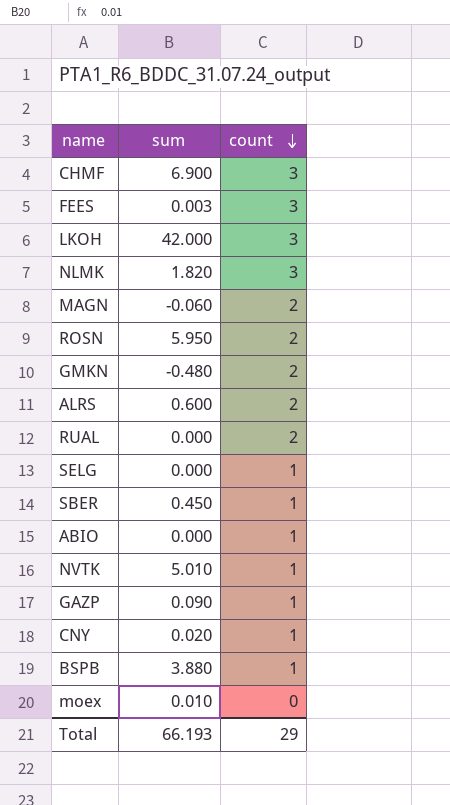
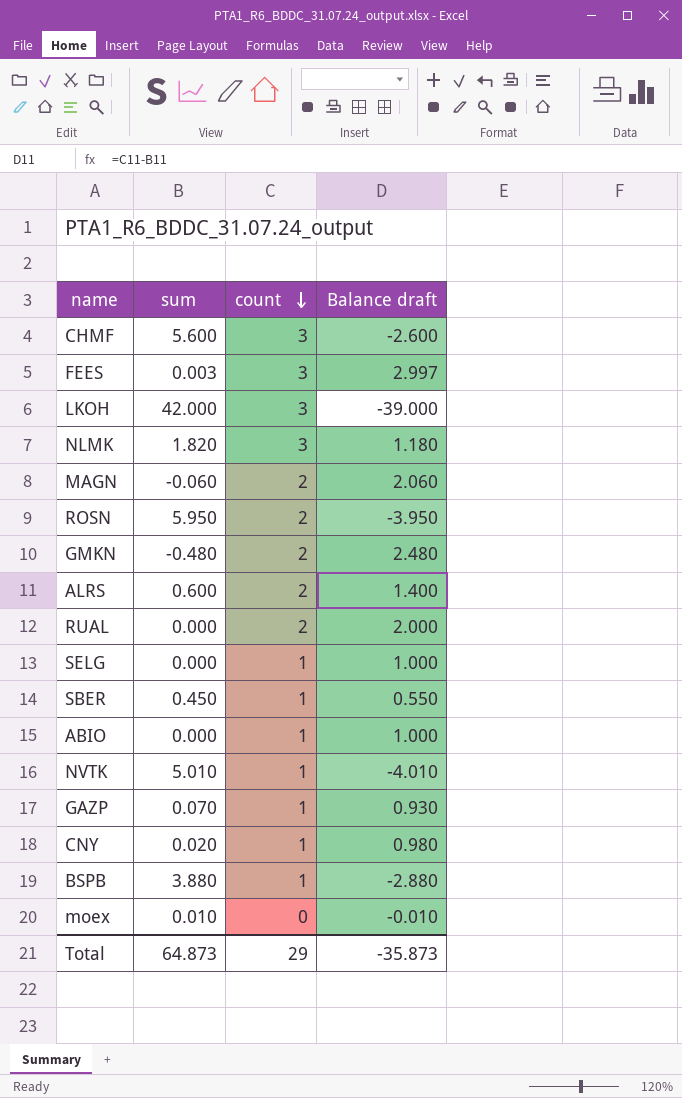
column Balance draft | formula: none -> [count] - [sum]
CHMF | sum: 6.900 -> 5.600
GAZP | sum: 0.090 -> 0.070
Total | sum: 66.193 -> 64.873

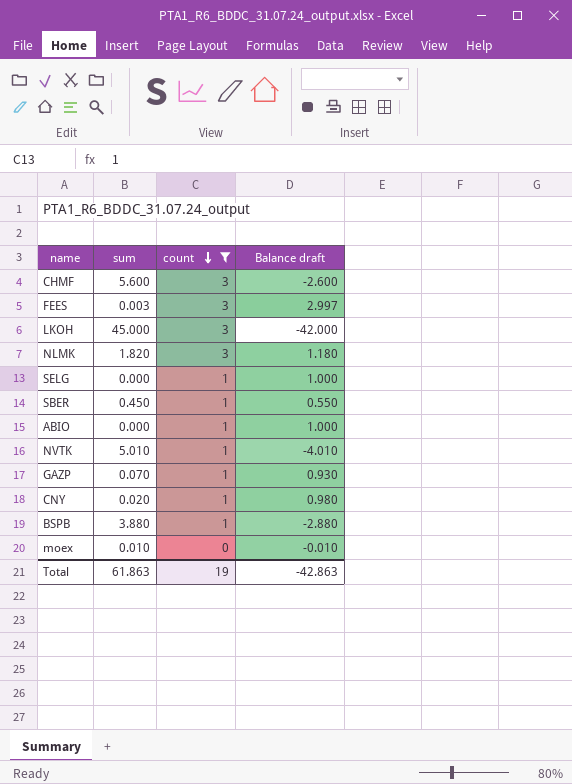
filter: none -> count != 2
LKOH | sum: 42.000 -> 45.000
LKOH | Balance draft: -39.000 -> -42.000
Total | sum: 64.873 -> 61.863
Total | count: 29 -> 19
Total | Balance draft: -35.873 -> -42.863

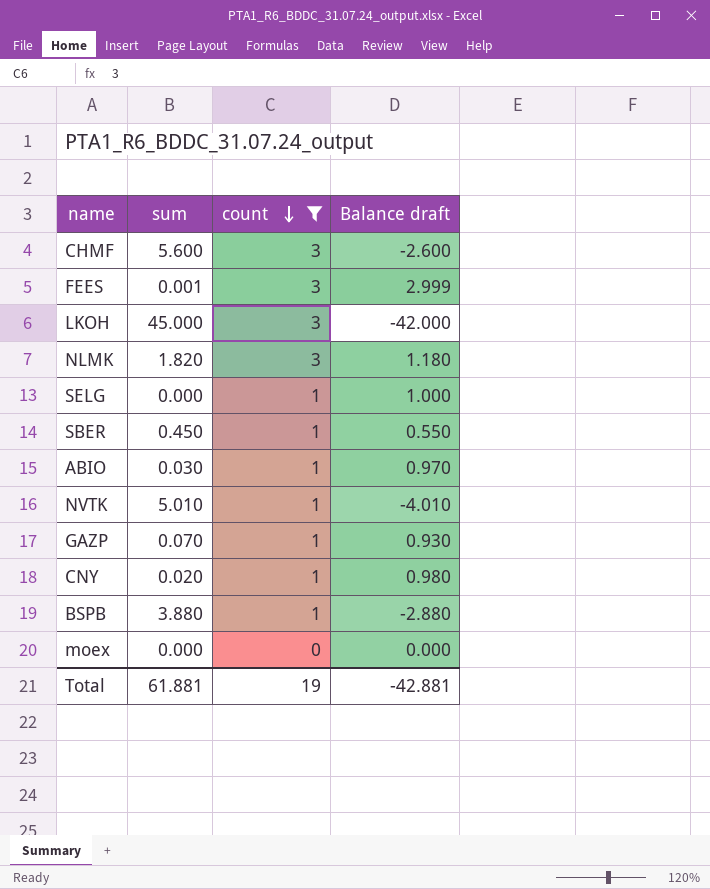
FEES | sum: 0.003 -> 0.001
FEES | Balance draft: 2.997 -> 2.999
ABIO | sum: 0.000 -> 0.030
ABIO | Balance draft: 1.000 -> 0.970
moex | sum: 0.010 -> 0.000
moex | Balance draft: -0.010 -> 0.000
Total | sum: 61.863 -> 61.881
Total | Balance draft: -42.863 -> -42.881

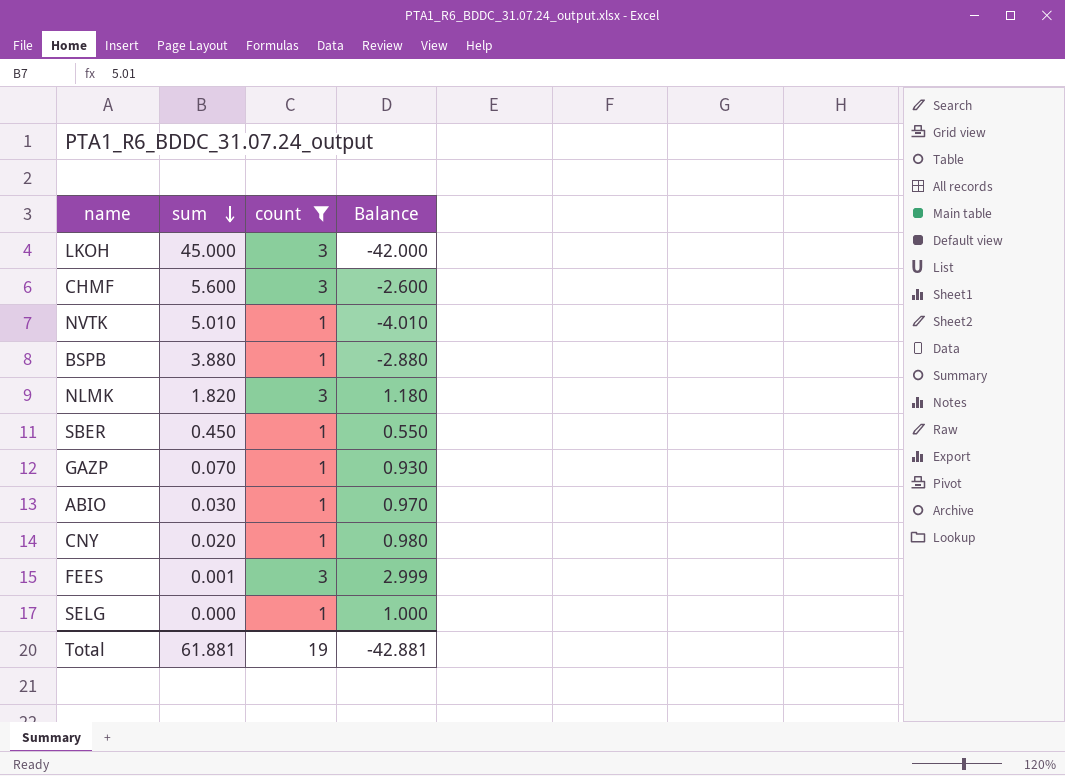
row order: count descending -> sum descending
column name: Balance draft -> Balance
row moex: 0.000 | 0 | 0.000 -> none

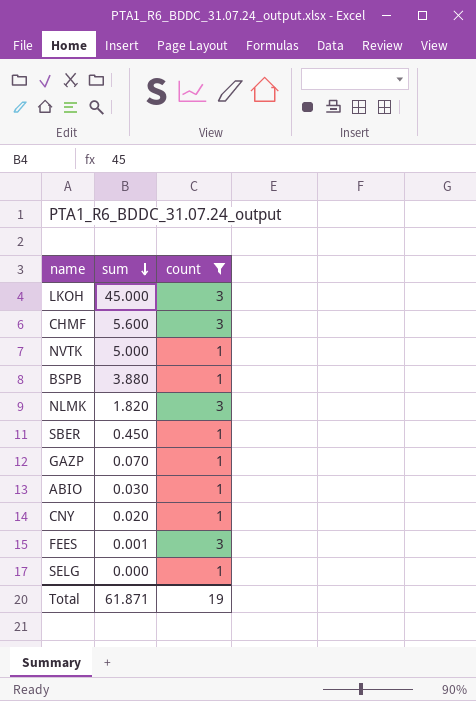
column Balance | formula: [count] - [sum] -> none
NVTK | sum: 5.010 -> 5.000
Total | sum: 61.881 -> 61.871

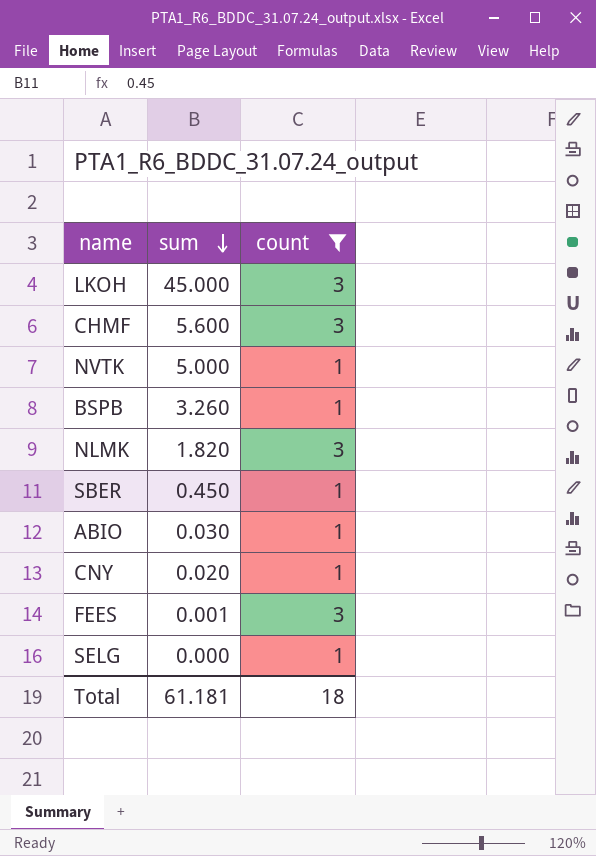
row GAZP: 0.070 | 1 -> none
BSPB | sum: 3.880 -> 3.260
Total | sum: 61.871 -> 61.181
Total | count: 19 -> 18

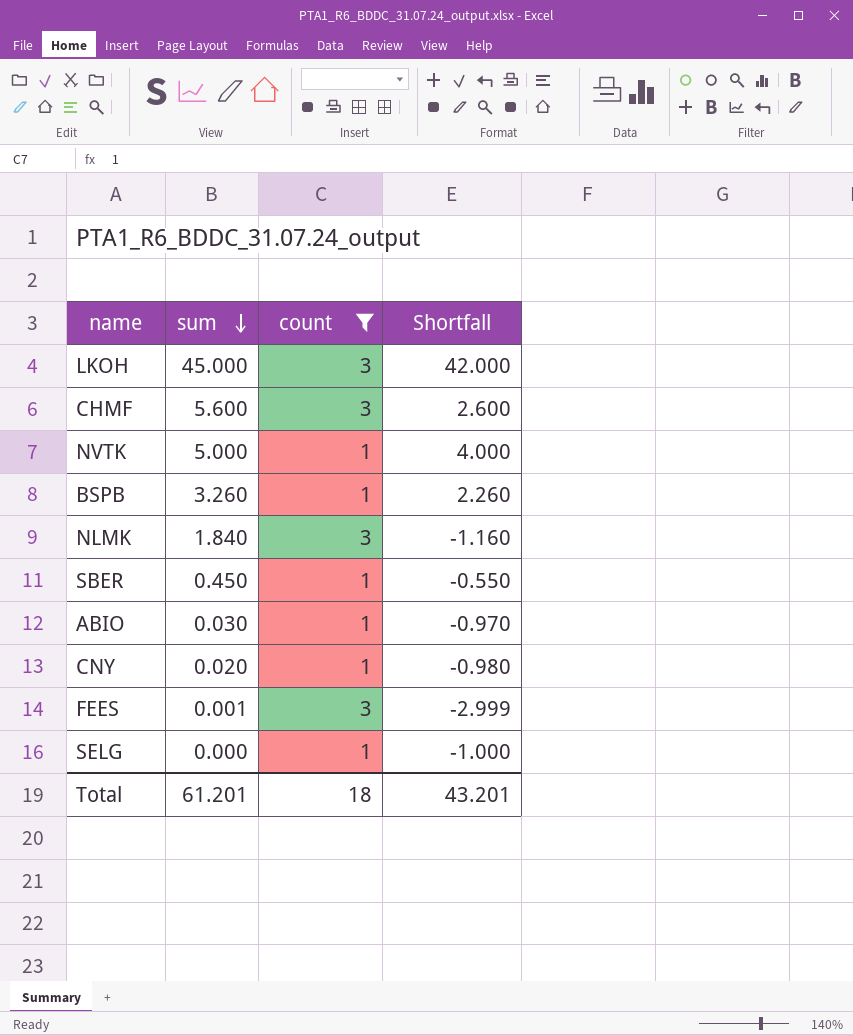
column Shortfall | formula: none -> [sum] - [count]
NLMK | sum: 1.820 -> 1.840
Total | sum: 61.181 -> 61.201

